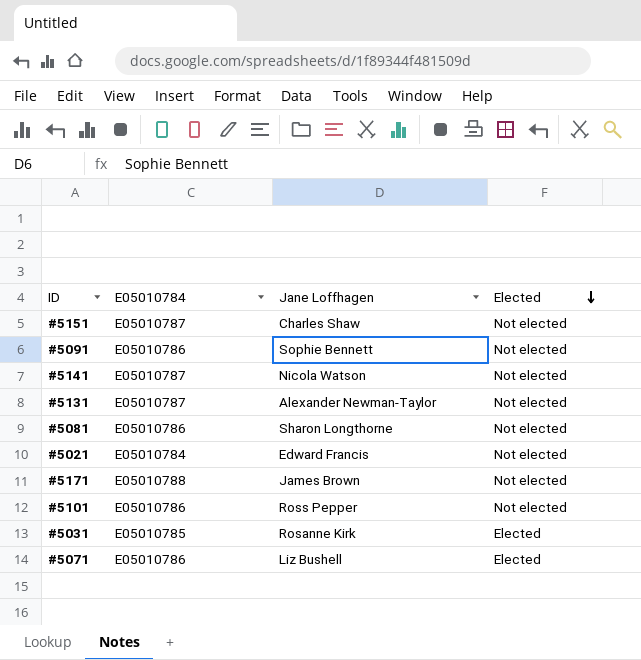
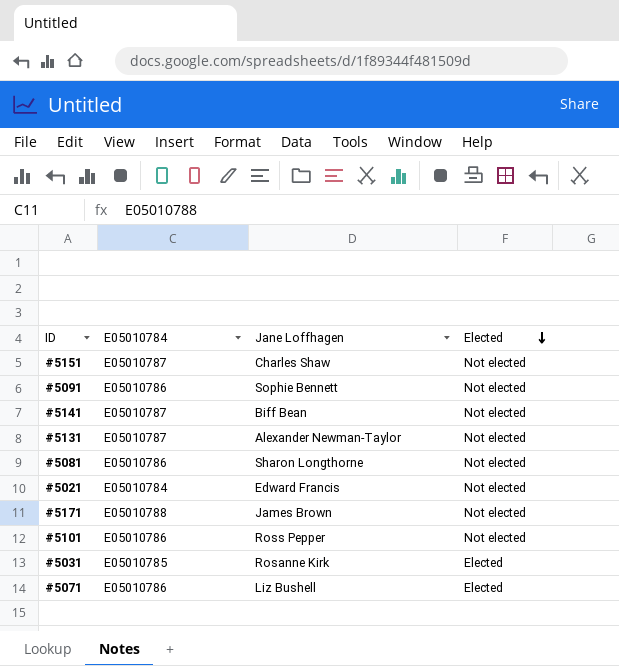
#5141 | Jane Loffhagen: Nicola Watson -> Biff Bean

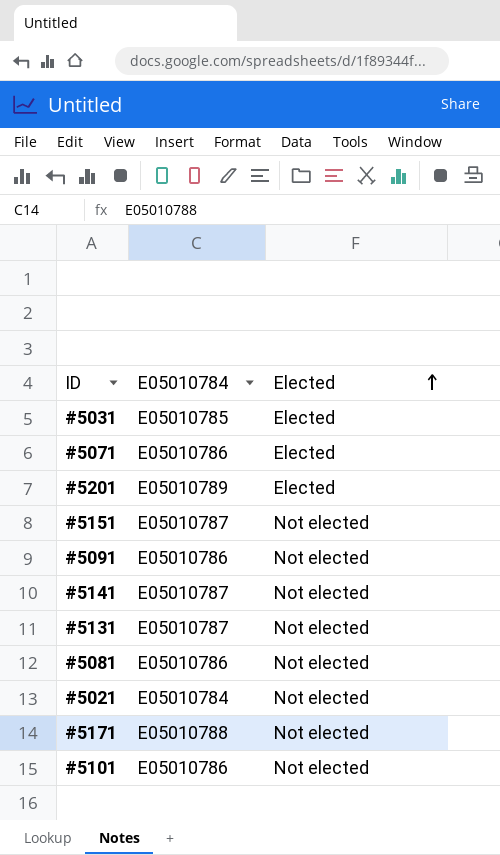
row order: Elected descending -> Elected ascending
column Jane Loffhagen | position: 3 -> none
row #5201: none -> E05010789 | Elected

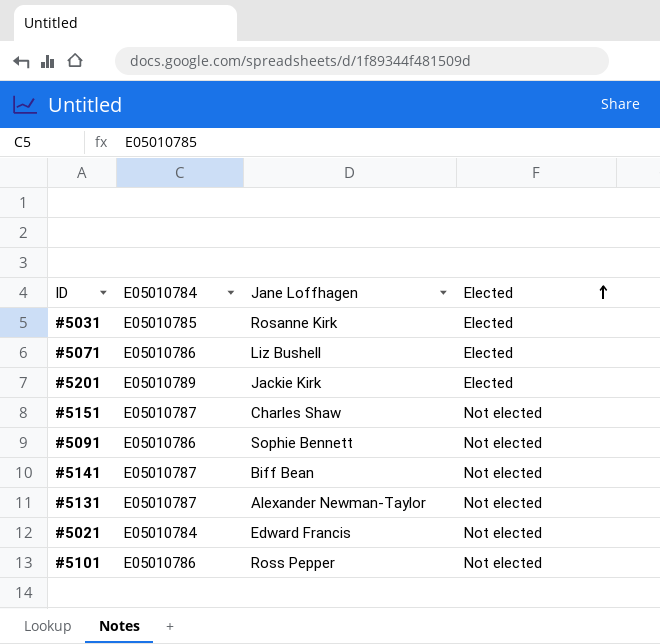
column Jane Loffhagen | position: none -> 3
row #5081: E05010786 | Not elected -> none
row #5171: E05010788 | Not elected -> none

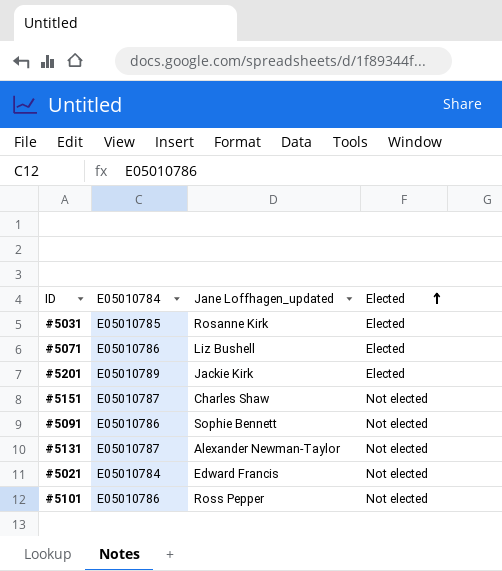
column name: Jane Loffhagen -> Jane Loffhagen_updated
row #5141: E05010787 | Biff Bean | Not elected -> none

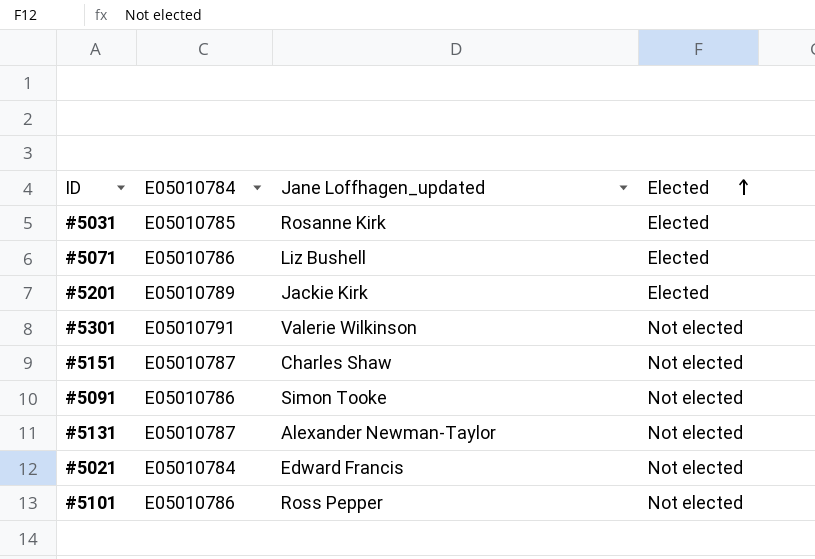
row #5301: none -> E05010791 | Valerie Wilkinson | Not elected
#5091 | Jane Loffhagen_updated: Sophie Bennett -> Simon Tooke

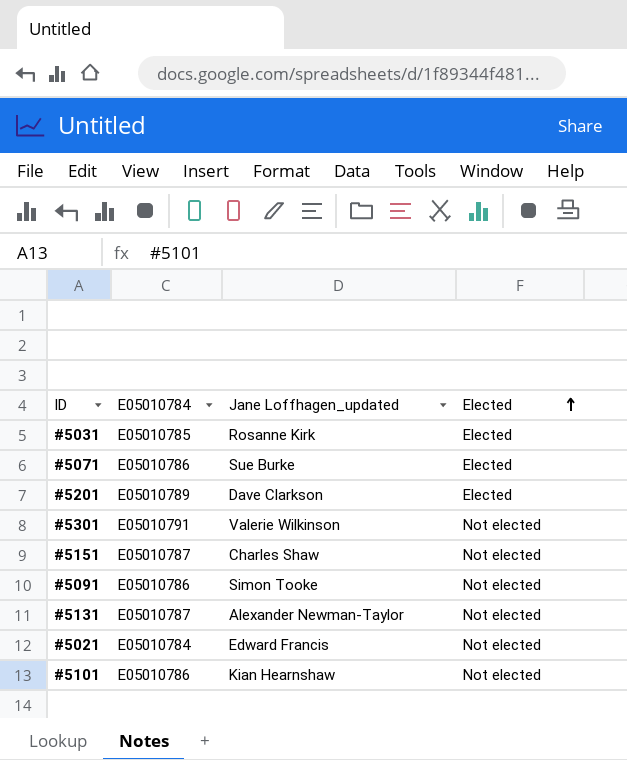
#5071 | Jane Loffhagen_updated: Liz Bushell -> Sue Burke
#5201 | Jane Loffhagen_updated: Jackie Kirk -> Dave Clarkson
#5101 | Jane Loffhagen_updated: Ross Pepper -> Kian Hearnshaw

